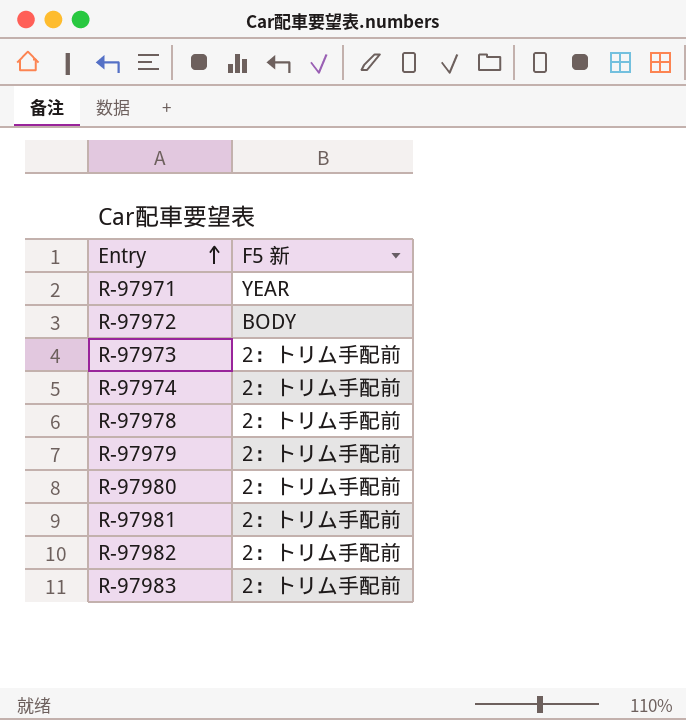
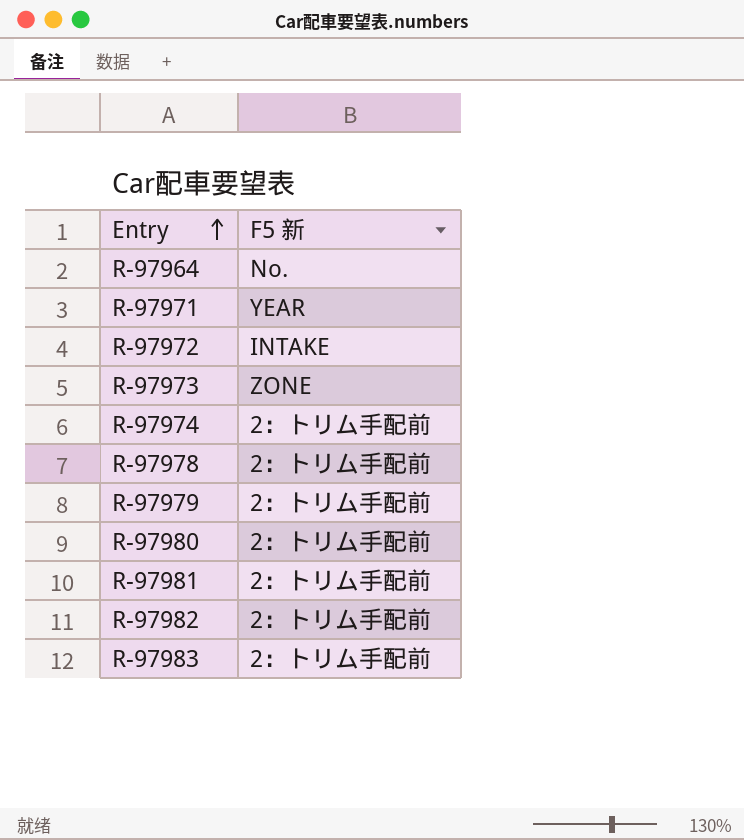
row R-97964: none -> No.
R-97972 | F5 新: BODY -> INTAKE
R-97973 | F5 新: 2：トリム手配前 -> ZONE

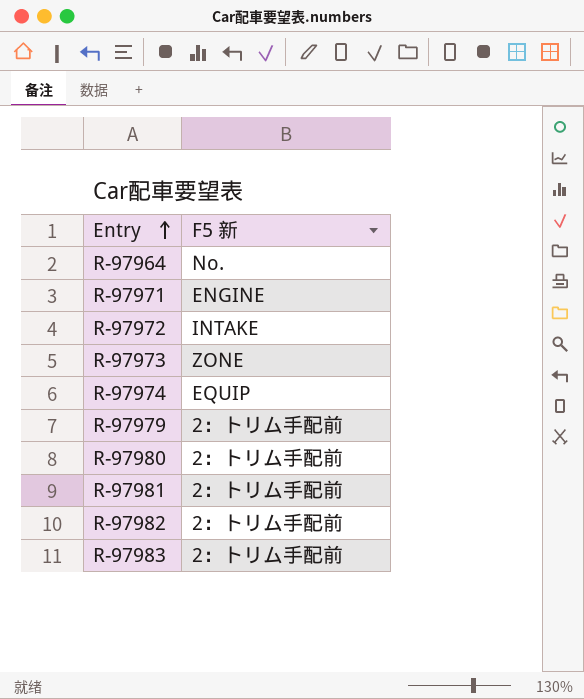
row R-97978: 2：トリム手配前 -> none
R-97971 | F5 新: YEAR -> ENGINE
R-97974 | F5 新: 2：トリム手配前 -> EQUIP

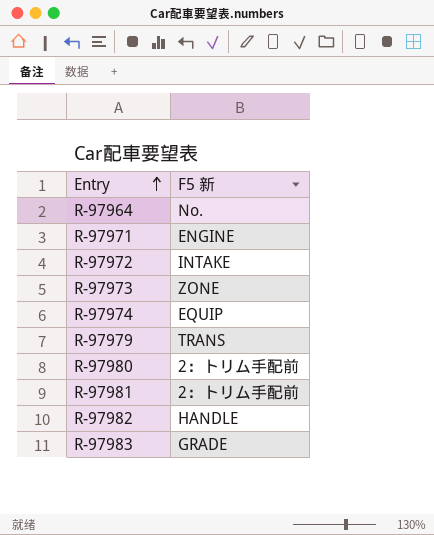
R-97979 | F5 新: 2：トリム手配前 -> TRANS
R-97982 | F5 新: 2：トリム手配前 -> HANDLE
R-97983 | F5 新: 2：トリム手配前 -> GRADE

